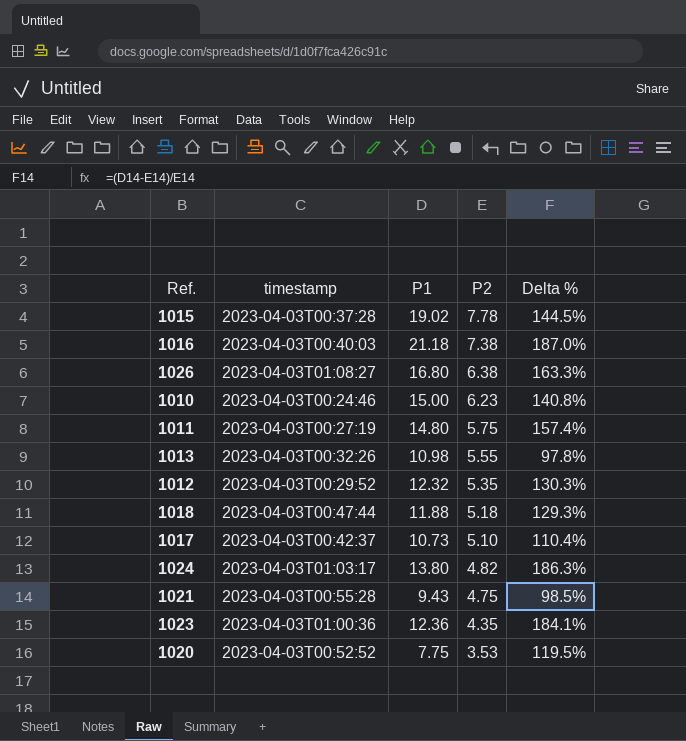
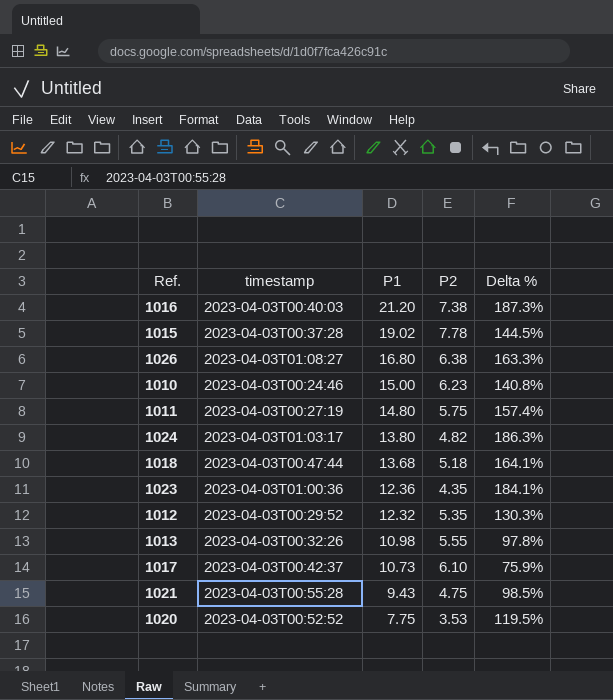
row order: P2 descending -> P1 descending
1016 | P1: 21.18 -> 21.20
1016 | Delta %: 187.0% -> 187.3%
1018 | P1: 11.88 -> 13.68
1018 | Delta %: 129.3% -> 164.1%
1017 | P2: 5.10 -> 6.10
1017 | Delta %: 110.4% -> 75.9%

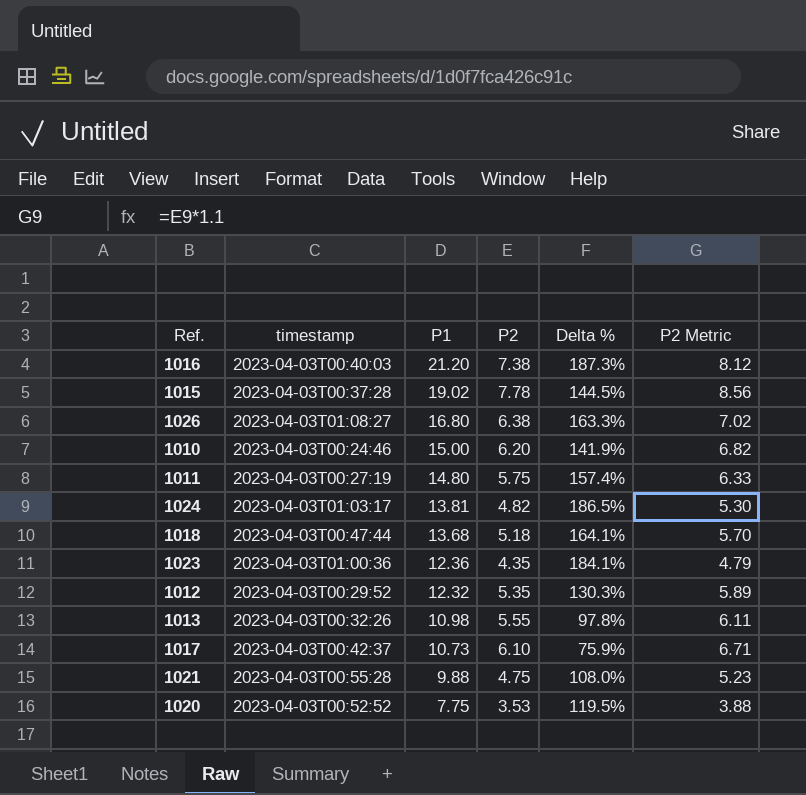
column P2 Metric | formula: none -> [P2] * 1.1
1010 | P2: 6.23 -> 6.20
1010 | Delta %: 140.8% -> 141.9%
1024 | P1: 13.80 -> 13.81
1024 | Delta %: 186.3% -> 186.5%
1021 | P1: 9.43 -> 9.88
1021 | Delta %: 98.5% -> 108.0%

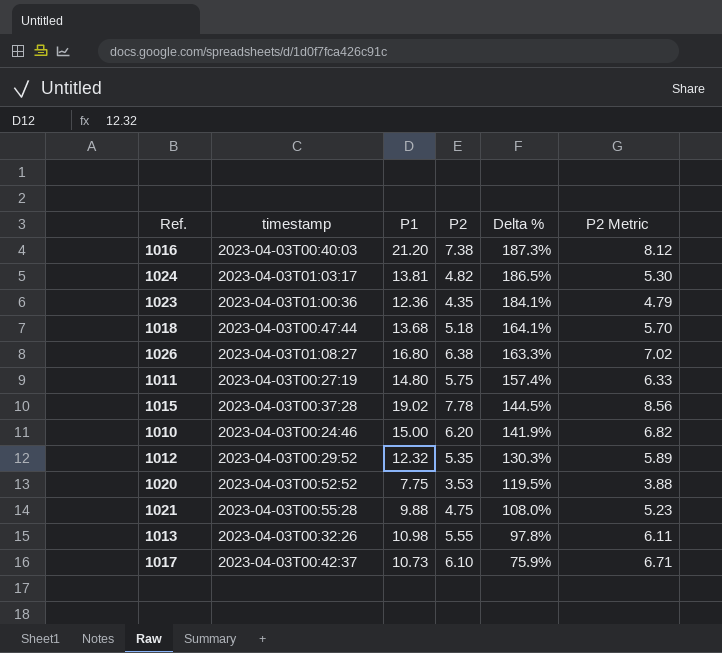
row order: P1 descending -> Delta % descending

